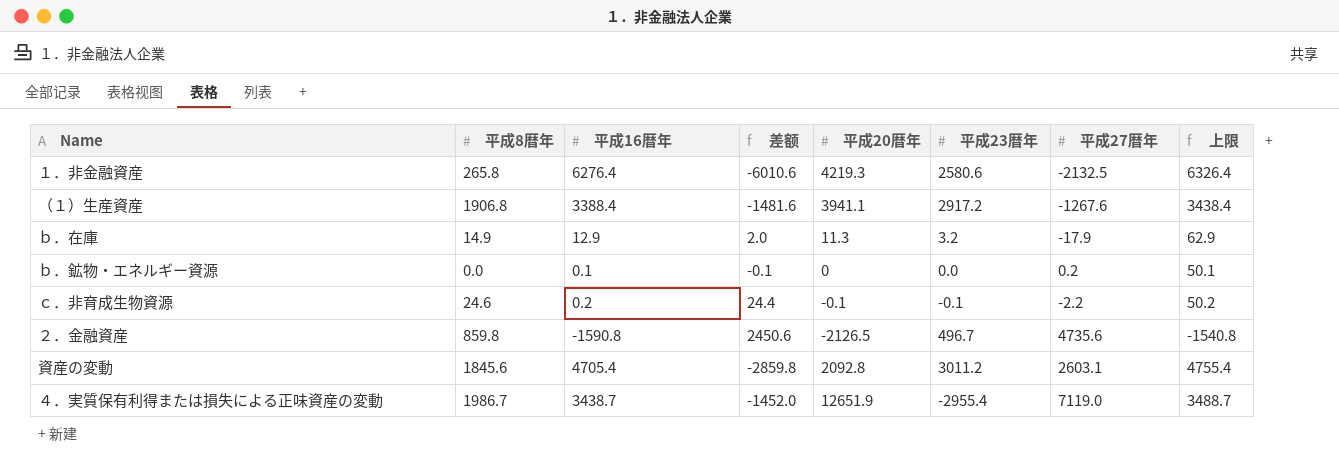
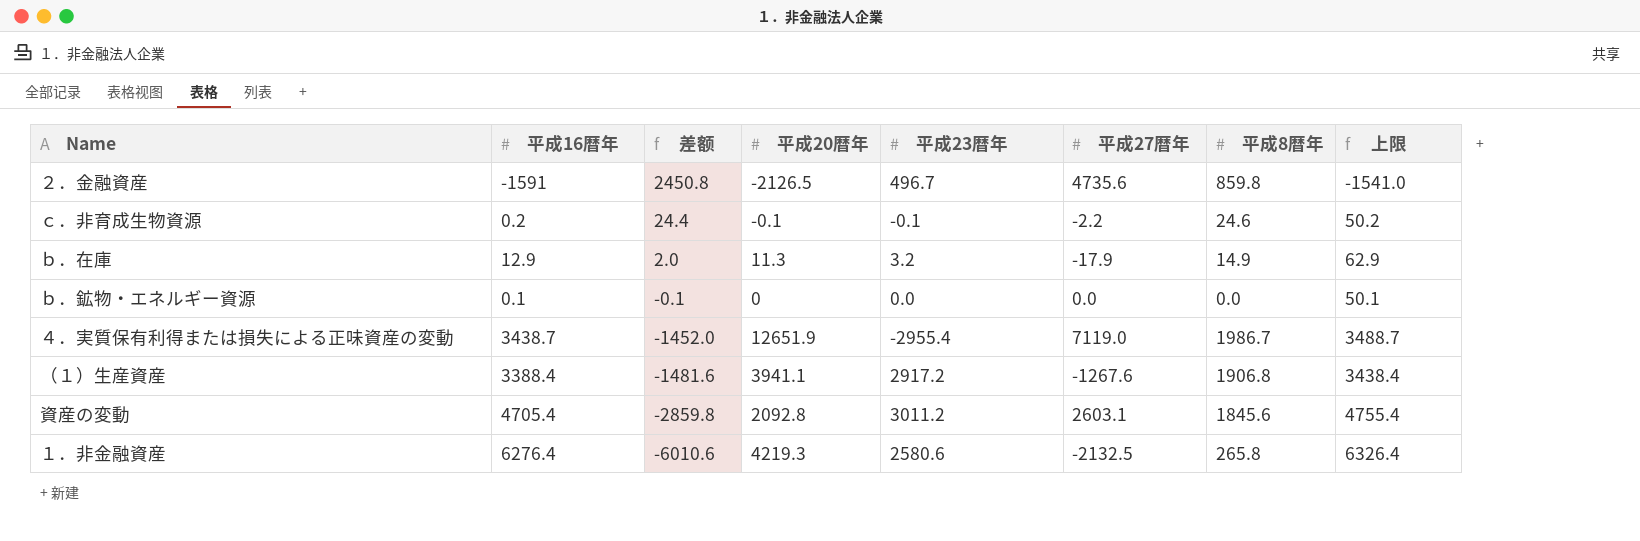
row order: none -> 差额 descending
column 平成8暦年 | position: 2 -> 7
２．金融資産 | 平成16暦年: -1590.8 -> -1591
２．金融資産 | 差额: 2450.6 -> 2450.8
２．金融資産 | 上限: -1540.8 -> -1541.0
ｂ．鉱物・エネルギー資源 | 平成27暦年: 0.2 -> 0.0

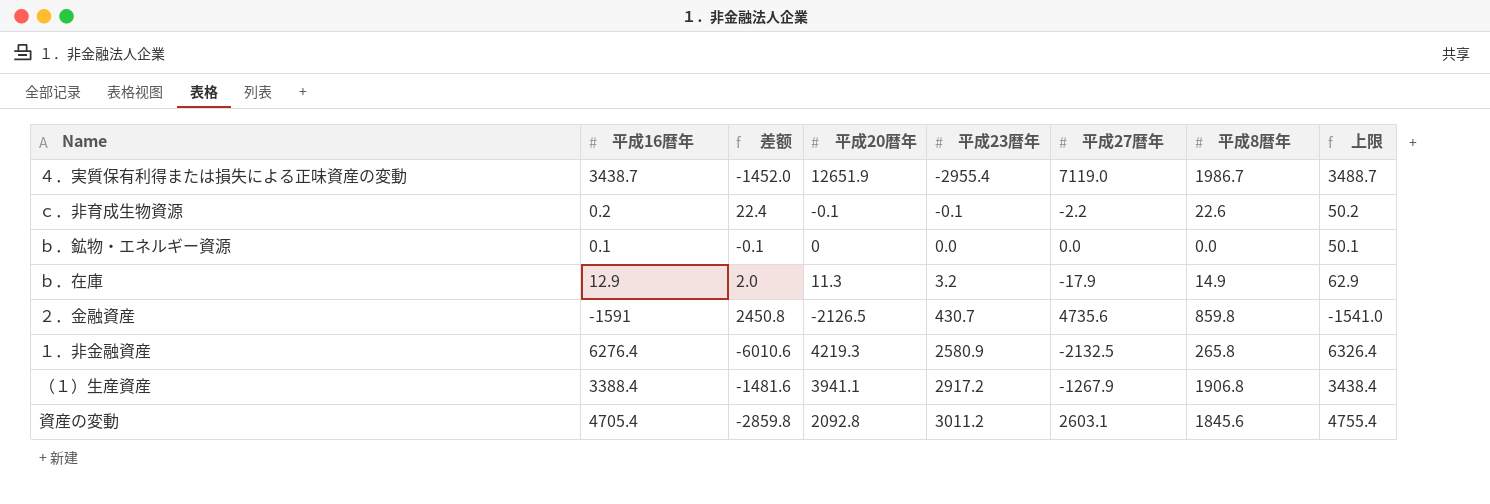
row order: 差额 descending -> 平成23暦年 ascending
ｃ．非育成生物資源 | 差额: 24.4 -> 22.4
ｃ．非育成生物資源 | 平成8暦年: 24.6 -> 22.6
２．金融資産 | 平成23暦年: 496.7 -> 430.7
１．非金融資産 | 平成23暦年: 2580.6 -> 2580.9
（１）生産資産 | 平成27暦年: -1267.6 -> -1267.9

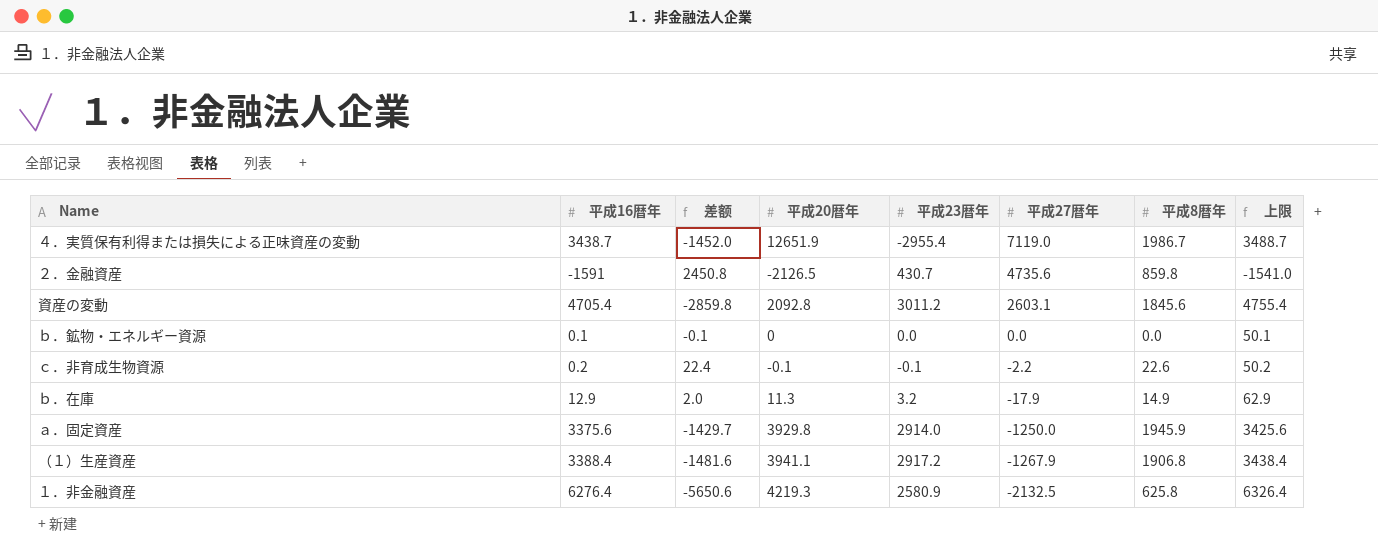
row order: 平成23暦年 ascending -> 平成27暦年 descending
row ａ．固定資産: none -> 3375.6 | -1429.7 | 3929.8 | 2914.0 | -1250.0 | 1945.9 | 3425.6
１．非金融資産 | 差额: -6010.6 -> -5650.6
１．非金融資産 | 平成8暦年: 265.8 -> 625.8

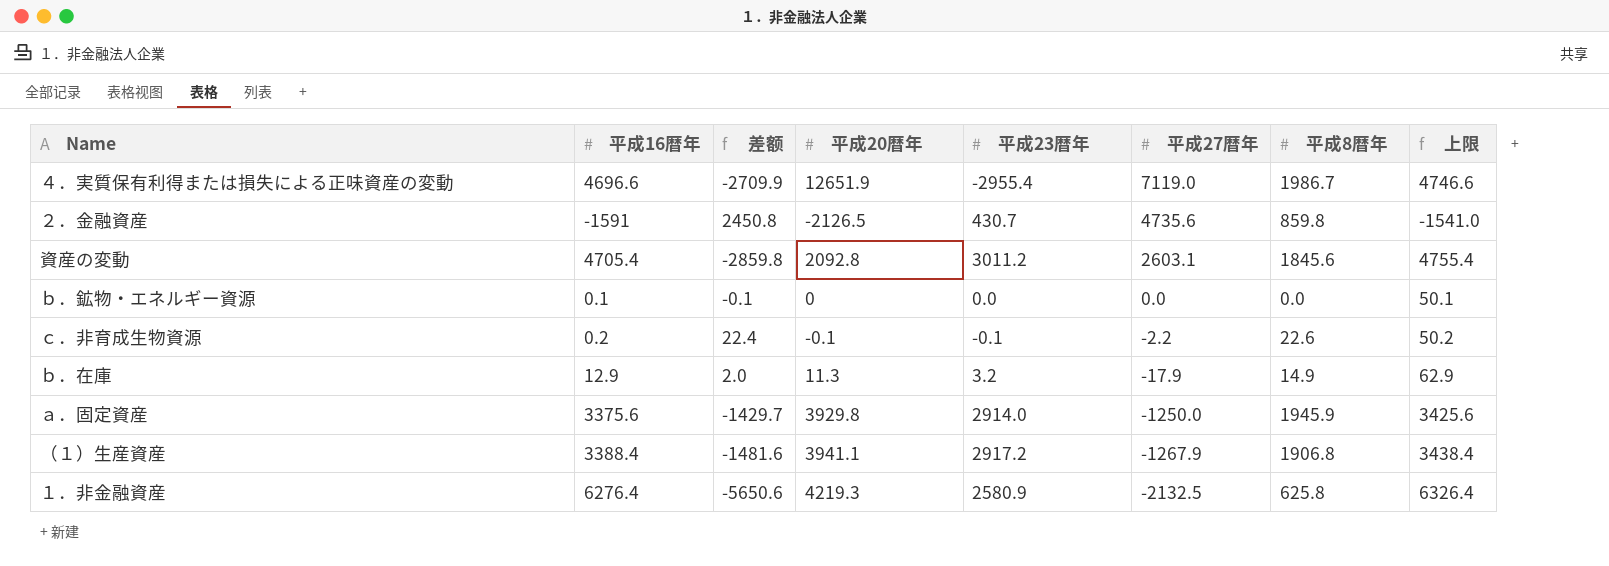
４．実質保有利得または損失による正味資産の変動 | 平成16暦年: 3438.7 -> 4696.6
４．実質保有利得または損失による正味資産の変動 | 差额: -1452.0 -> -2709.9
４．実質保有利得または損失による正味資産の変動 | 上限: 3488.7 -> 4746.6

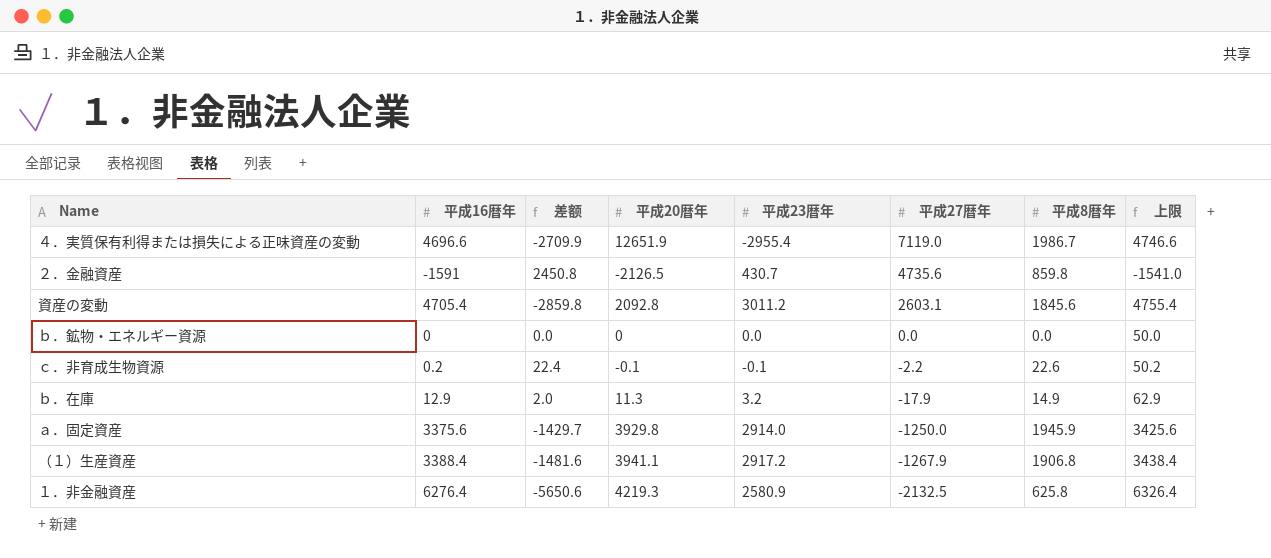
ｂ．鉱物・エネルギー資源 | 平成16暦年: 0.1 -> 0
ｂ．鉱物・エネルギー資源 | 差额: -0.1 -> 0.0
ｂ．鉱物・エネルギー資源 | 上限: 50.1 -> 50.0

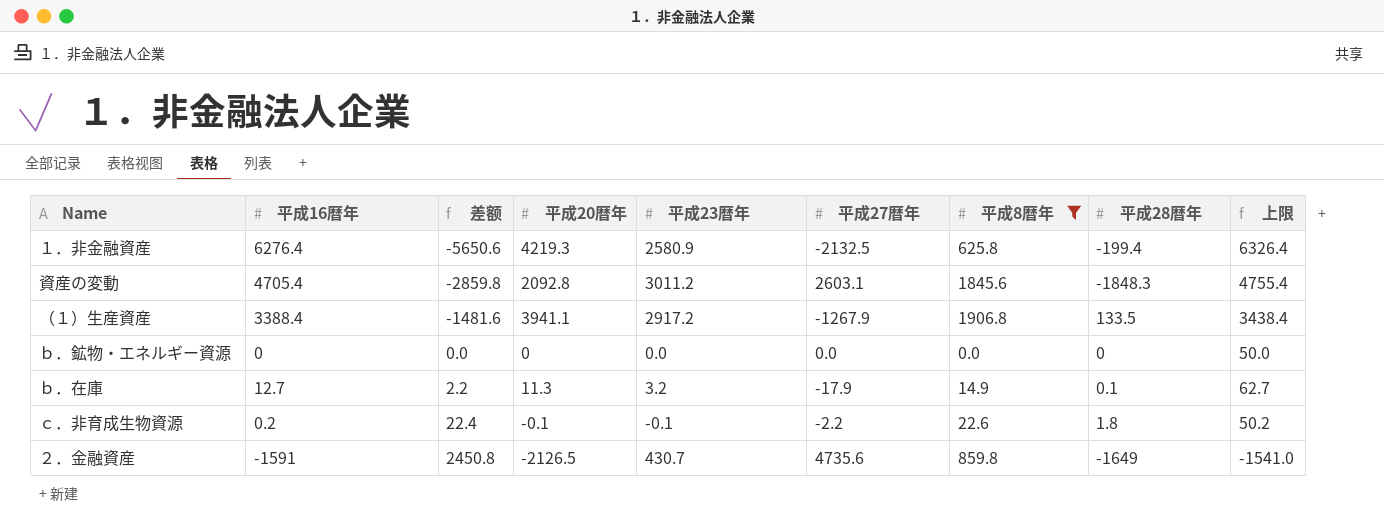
filter: none -> 平成8暦年 <= 1906.8
row order: 平成27暦年 descending -> 差额 ascending
column 平成28暦年 | position: none -> 8
ｂ．在庫 | 平成16暦年: 12.9 -> 12.7
ｂ．在庫 | 差额: 2.0 -> 2.2
ｂ．在庫 | 上限: 62.9 -> 62.7

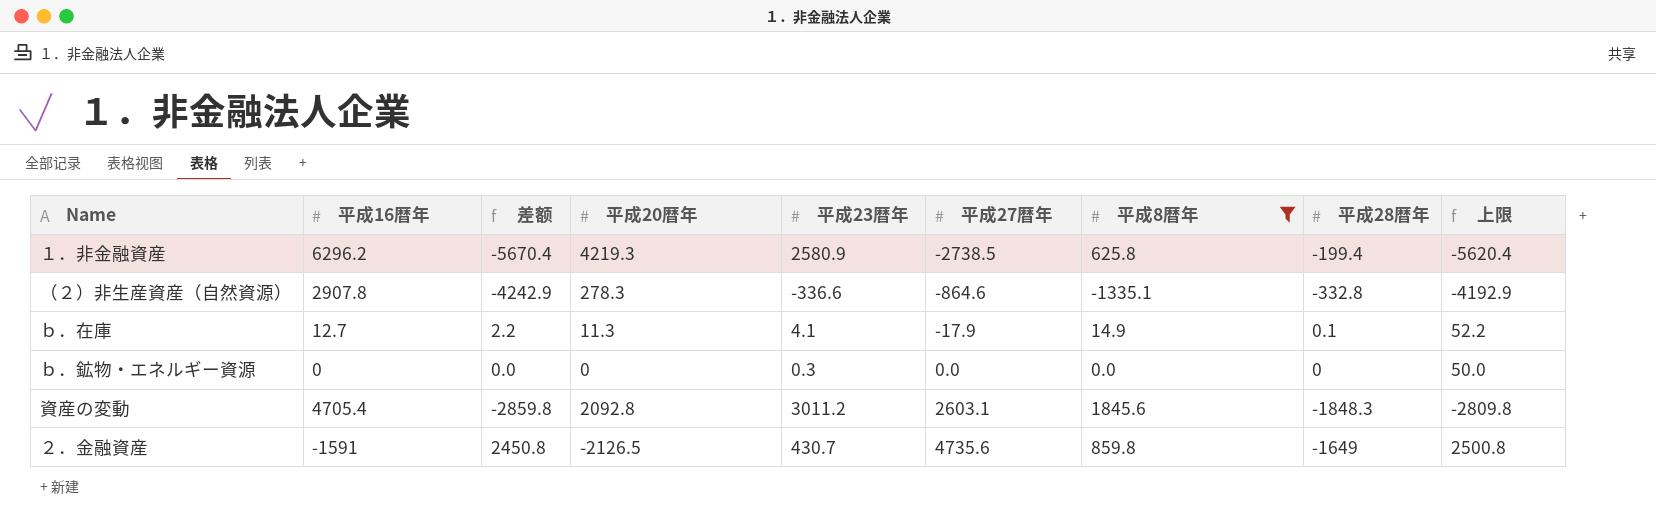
row order: 差额 ascending -> 平成27暦年 ascending
column 上限 | formula: [平成16暦年] + 50 -> [差额] + 50
row （１）生産資産: 3388.4 | -1481.6 | 3941.1 | 2917.2 | -1267.9 | 1906.8 | 133.5 | 3438.4 -> none
row ｃ．非育成生物資源: 0.2 | 22.4 | -0.1 | -0.1 | -2.2 | 22.6 | 1.8 | 50.2 -> none
１．非金融資産 | 平成16暦年: 6276.4 -> 6296.2
１．非金融資産 | 差额: -5650.6 -> -5670.4
１．非金融資産 | 平成27暦年: -2132.5 -> -2738.5
row （２）非生産資産（自然資源）: none -> 2907.8 | -4242.9 | 278.3 | -336.6 | -864.6 | -1335.1 | -332.8 | -4192.9
ｂ．在庫 | 平成23暦年: 3.2 -> 4.1
ｂ．鉱物・エネルギー資源 | 平成23暦年: 0.0 -> 0.3

